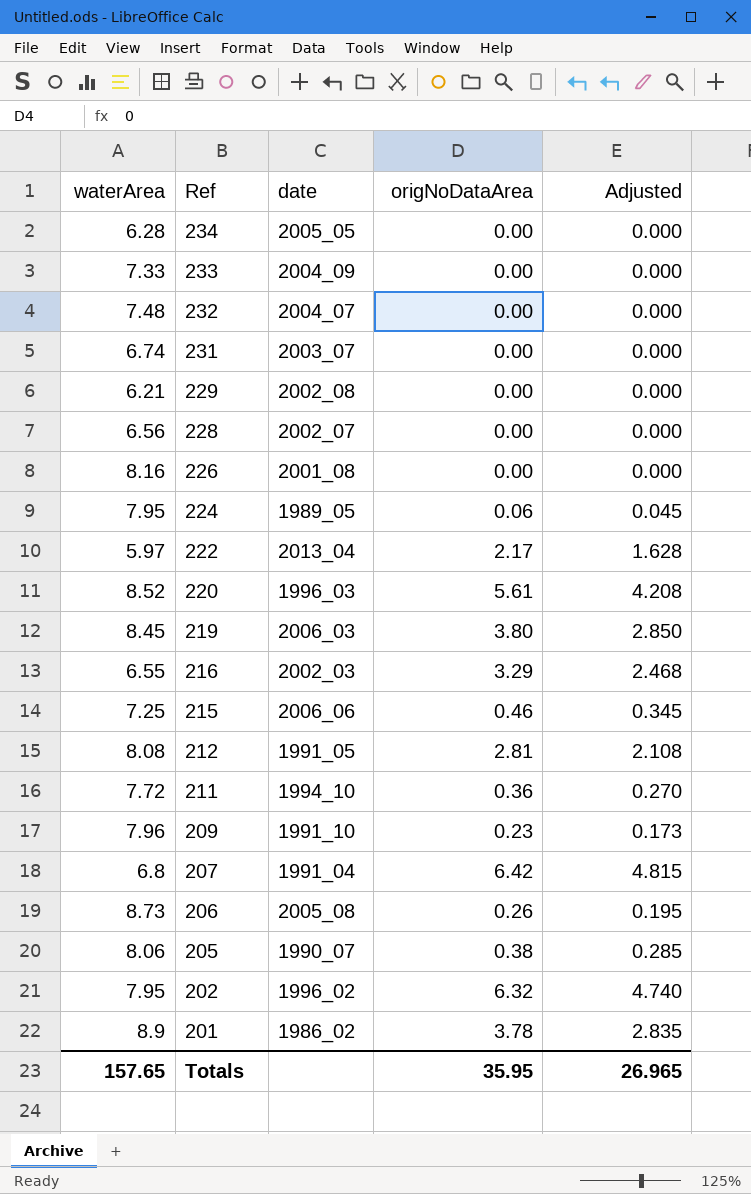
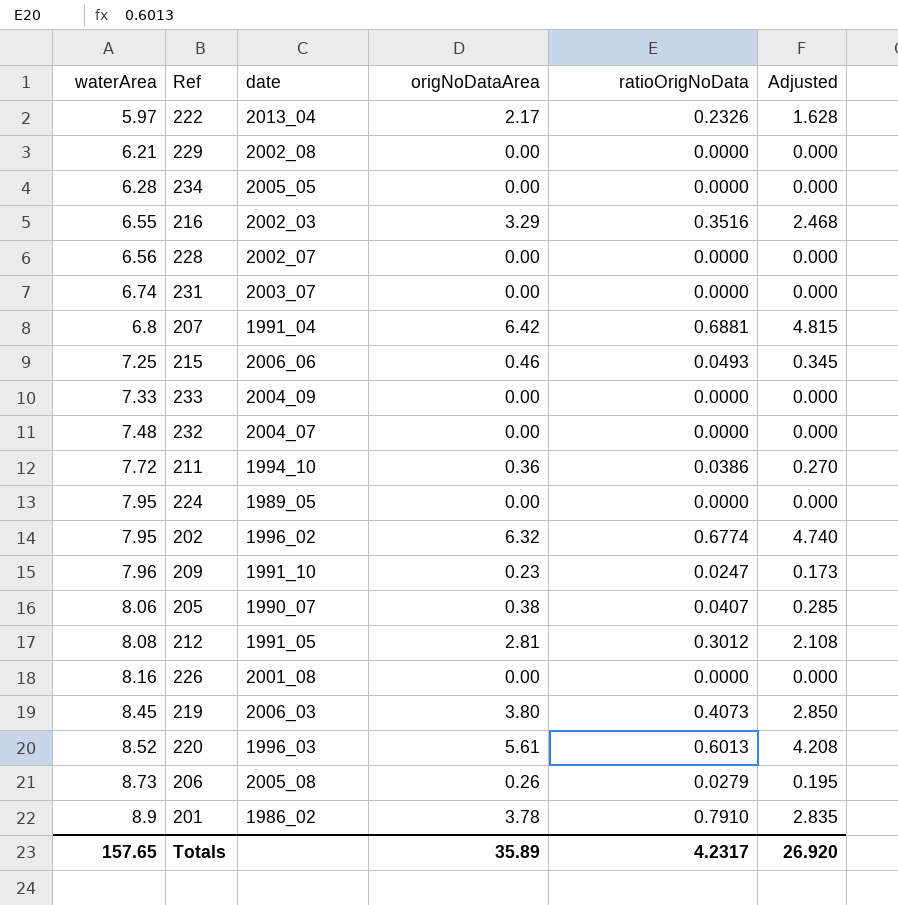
row order: Ref descending -> waterArea ascending
column ratioOrigNoData | position: none -> 5
224 | origNoDataArea: 0.06 -> 0.00
224 | Adjusted: 0.045 -> 0.000
Totals | origNoDataArea: 35.95 -> 35.89
Totals | Adjusted: 26.965 -> 26.920

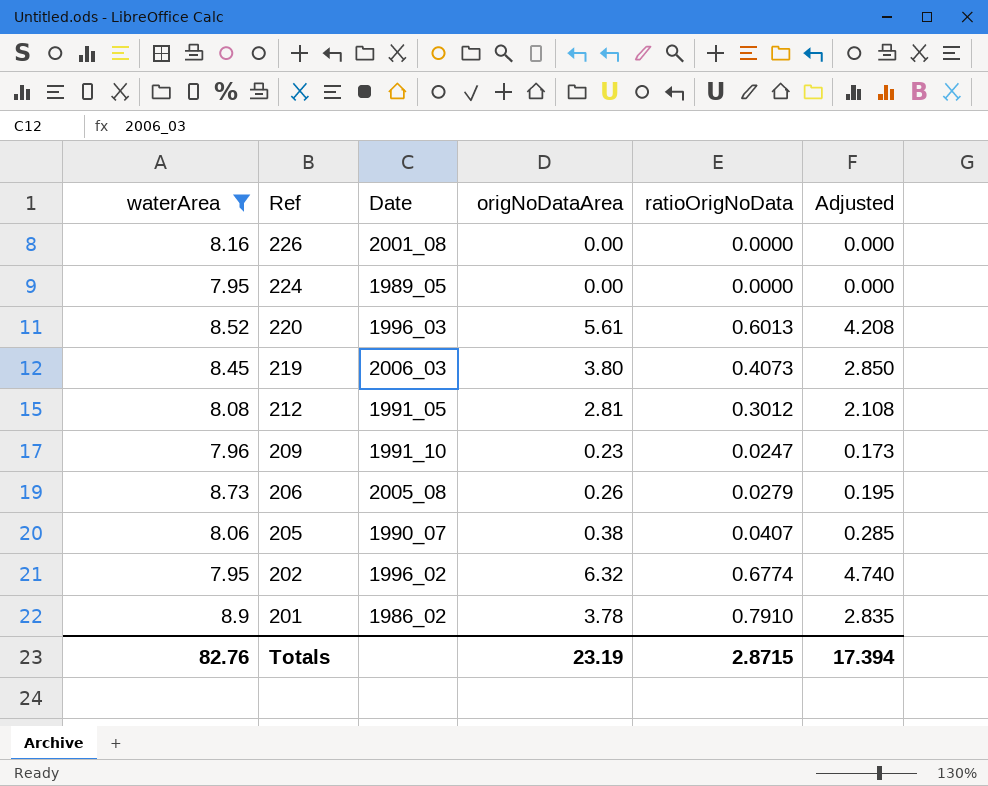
filter: none -> waterArea >= 7.95
row order: waterArea ascending -> Ref descending
column name: date -> Date
Totals | waterArea: 157.65 -> 82.76
Totals | origNoDataArea: 35.89 -> 23.19
Totals | ratioOrigNoData: 4.2317 -> 2.8715
Totals | Adjusted: 26.920 -> 17.394

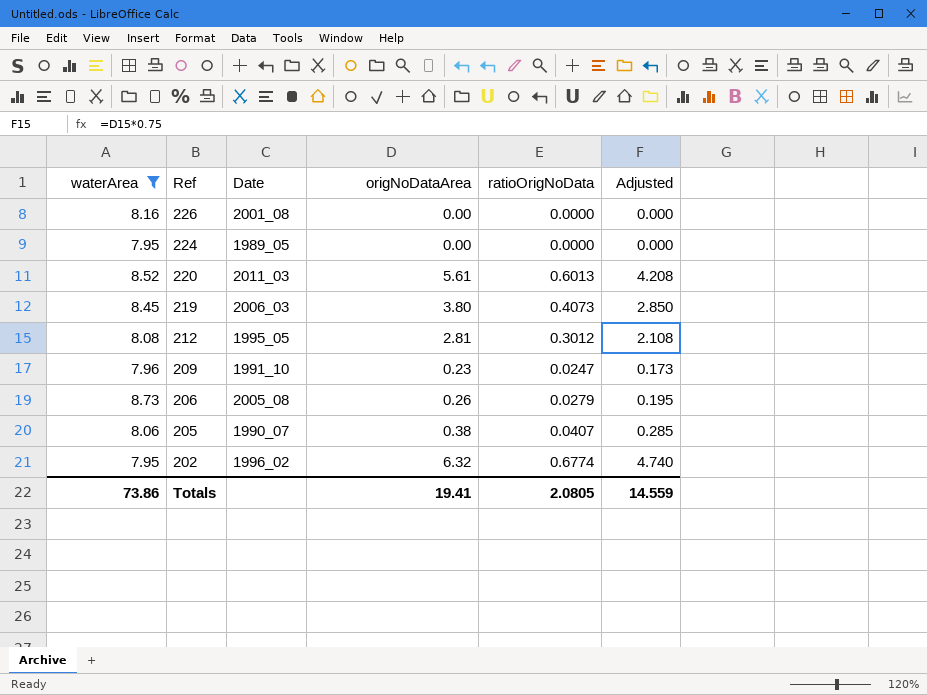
row 201: 8.9 | 1986_02 | 3.78 | 0.7910 | 2.835 -> none
220 | Date: 1996_03 -> 2011_03
212 | Date: 1991_05 -> 1995_05
Totals | waterArea: 82.76 -> 73.86
Totals | origNoDataArea: 23.19 -> 19.41
Totals | ratioOrigNoData: 2.8715 -> 2.0805
Totals | Adjusted: 17.394 -> 14.559

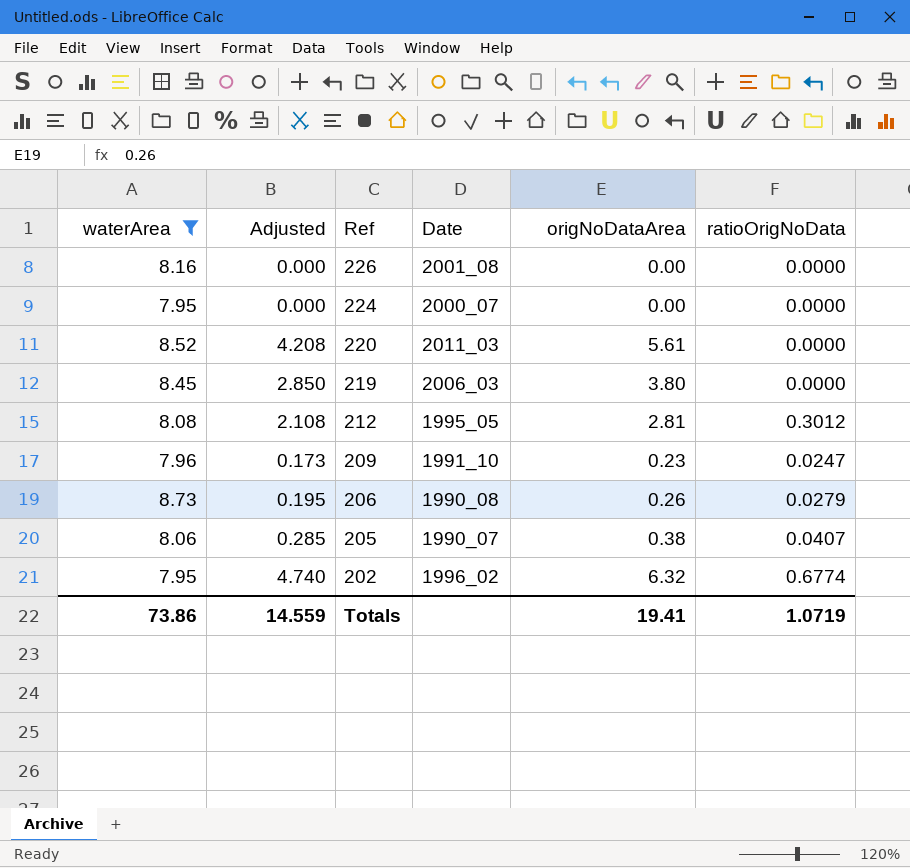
column Adjusted | position: 6 -> 2
224 | Date: 1989_05 -> 2000_07
220 | ratioOrigNoData: 0.6013 -> 0.0000
219 | ratioOrigNoData: 0.4073 -> 0.0000
206 | Date: 2005_08 -> 1990_08
Totals | ratioOrigNoData: 2.0805 -> 1.0719

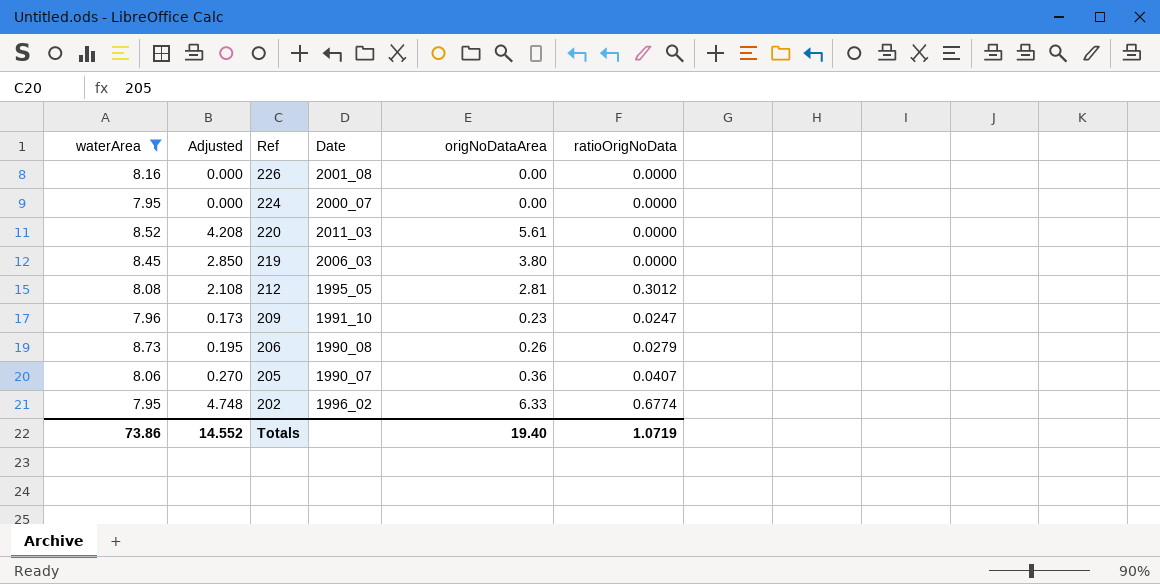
205 | Adjusted: 0.285 -> 0.270
205 | origNoDataArea: 0.38 -> 0.36
202 | Adjusted: 4.740 -> 4.748
202 | origNoDataArea: 6.32 -> 6.33
Totals | Adjusted: 14.559 -> 14.552
Totals | origNoDataArea: 19.41 -> 19.40

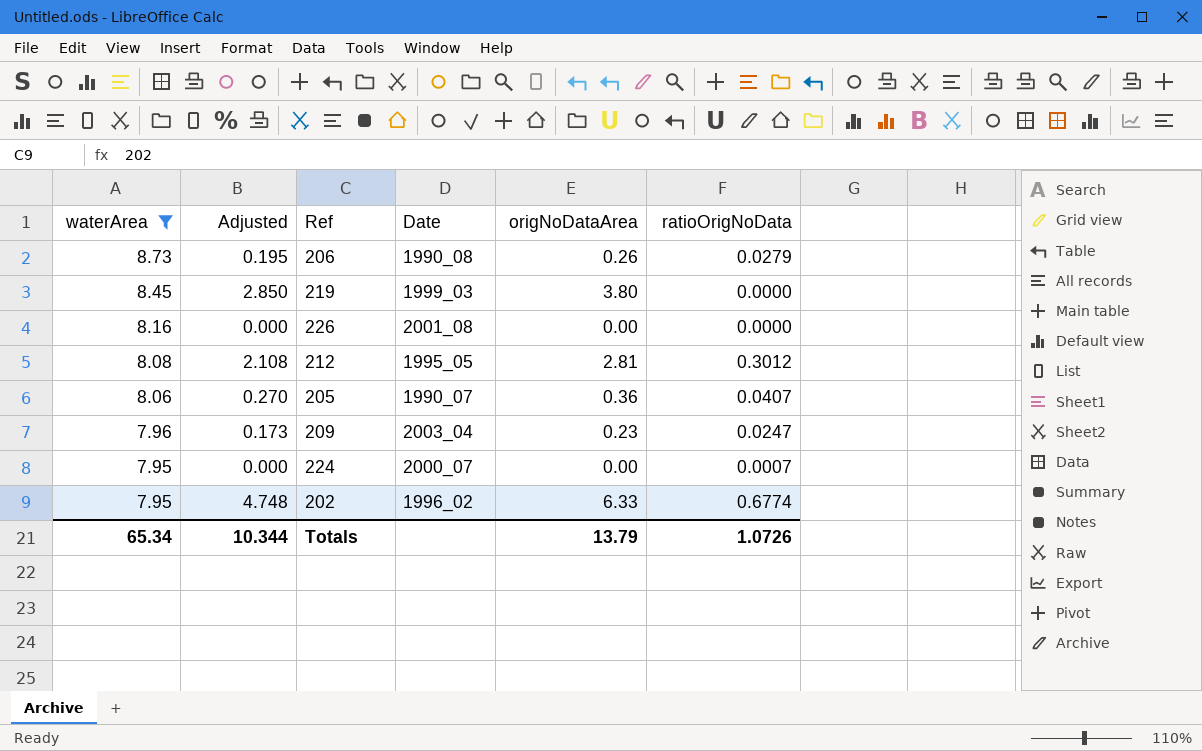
row order: Ref descending -> waterArea descending
row 220: 8.52 | 4.208 | 2011_03 | 5.61 | 0.0000 -> none
219 | Date: 2006_03 -> 1999_03
209 | Date: 1991_10 -> 2003_04
224 | ratioOrigNoData: 0.0000 -> 0.0007
Totals | waterArea: 73.86 -> 65.34
Totals | Adjusted: 14.552 -> 10.344
Totals | origNoDataArea: 19.40 -> 13.79
Totals | ratioOrigNoData: 1.0719 -> 1.0726

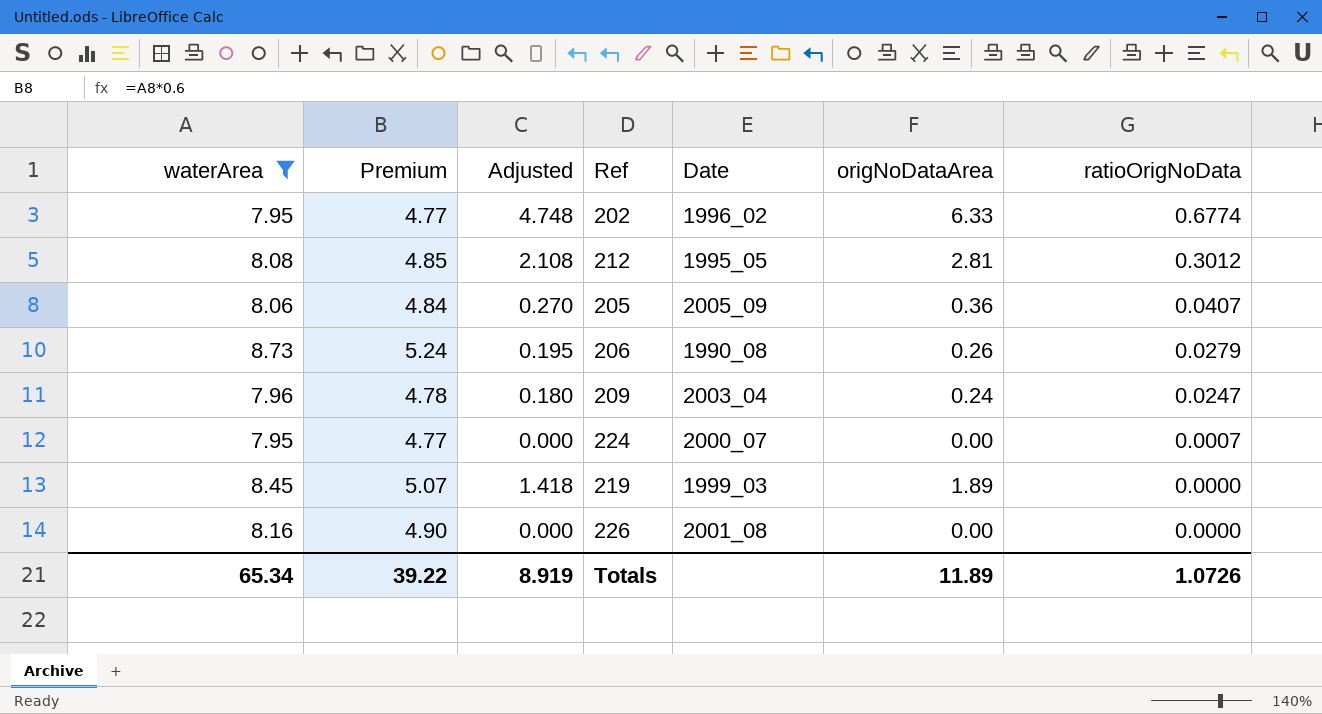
row order: waterArea descending -> ratioOrigNoData descending
column Premium | formula: none -> [waterArea] * 0.6
205 | Date: 1990_07 -> 2005_09
209 | Adjusted: 0.173 -> 0.180
209 | origNoDataArea: 0.23 -> 0.24
219 | Adjusted: 2.850 -> 1.418
219 | origNoDataArea: 3.80 -> 1.89
Totals | Adjusted: 10.344 -> 8.919
Totals | origNoDataArea: 13.79 -> 11.89

